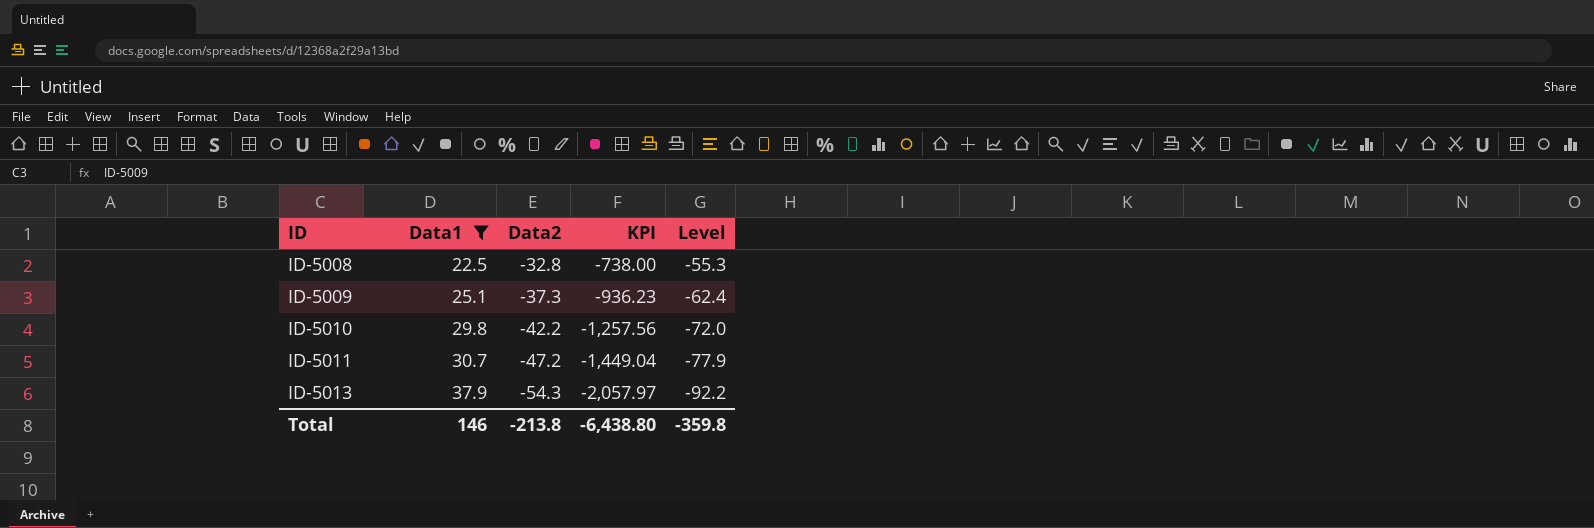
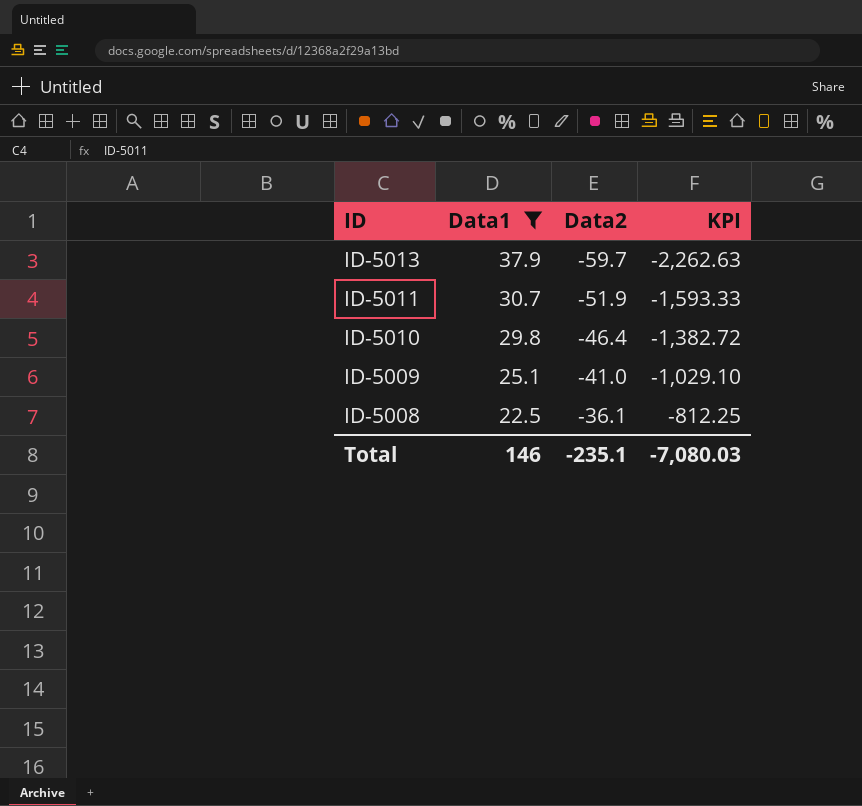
row order: ID ascending -> ID descending
column Level | formula: [Data2] - [Data1] -> none
ID-5013 | Data2: -54.3 -> -59.7
ID-5013 | KPI: -2,057.97 -> -2,262.63
ID-5011 | Data2: -47.2 -> -51.9
ID-5011 | KPI: -1,449.04 -> -1,593.33
ID-5010 | Data2: -42.2 -> -46.4
ID-5010 | KPI: -1,257.56 -> -1,382.72
ID-5009 | Data2: -37.3 -> -41.0
ID-5009 | KPI: -936.23 -> -1,029.10
ID-5008 | Data2: -32.8 -> -36.1
ID-5008 | KPI: -738.00 -> -812.25
Total | Data2: -213.8 -> -235.1
Total | KPI: -6,438.80 -> -7,080.03

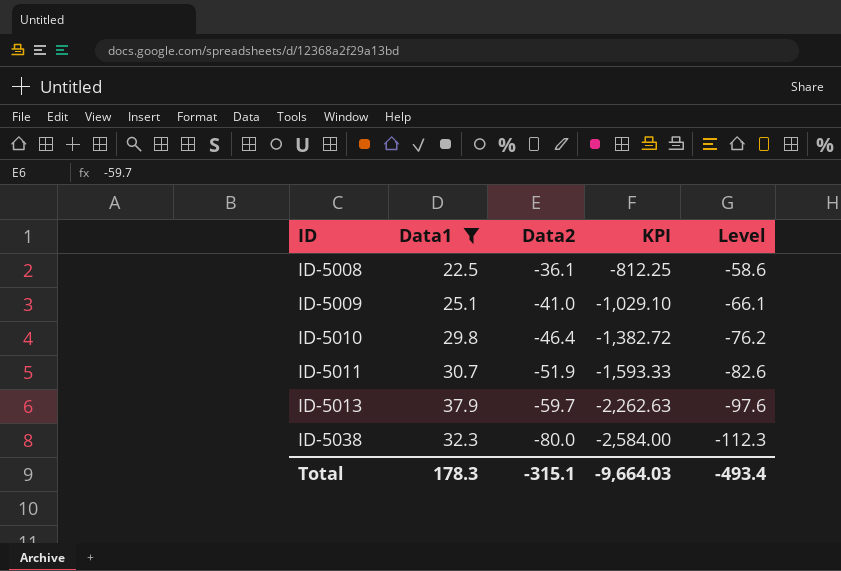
row order: ID descending -> ID ascending
column Level | formula: none -> [Data2] - [Data1]
row ID-5038: none -> 32.3 | -80.0 | -2,584.00 | -112.3
Total | Data1: 146 -> 178.3
Total | Data2: -235.1 -> -315.1
Total | KPI: -7,080.03 -> -9,664.03

